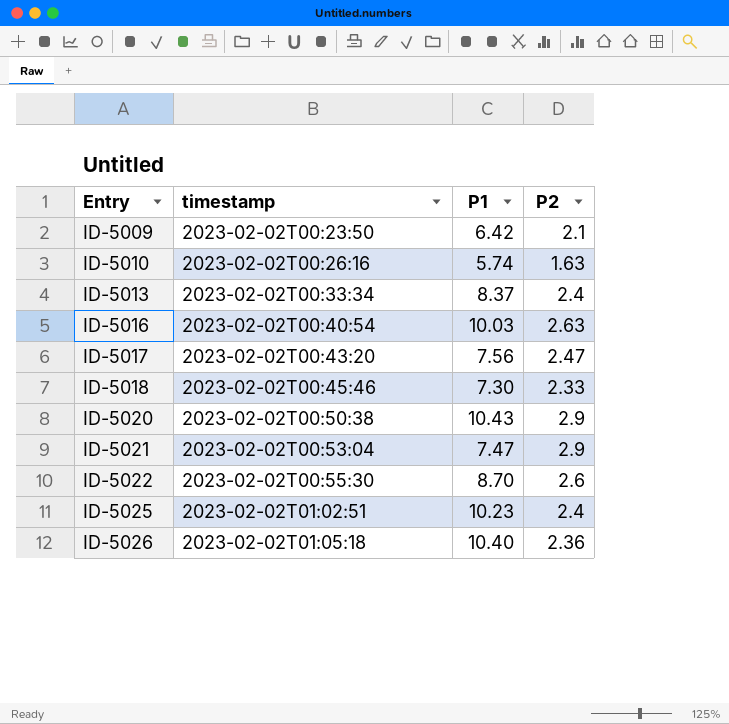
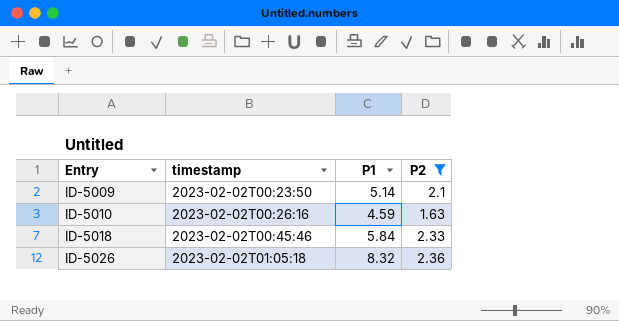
filter: none -> P2 <= 2.36
ID-5009 | P1: 6.42 -> 5.14
ID-5010 | P1: 5.74 -> 4.59
ID-5018 | P1: 7.30 -> 5.84
ID-5026 | P1: 10.40 -> 8.32

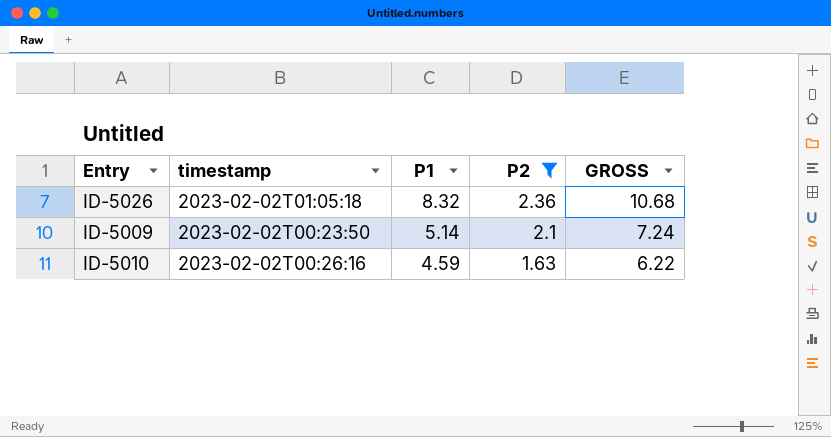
row order: Entry ascending -> P1 descending
column GROSS | formula: none -> [P1] + [P2]
row ID-5018: 2023-02-02T00:45:46 | 5.84 | 2.33 -> none

